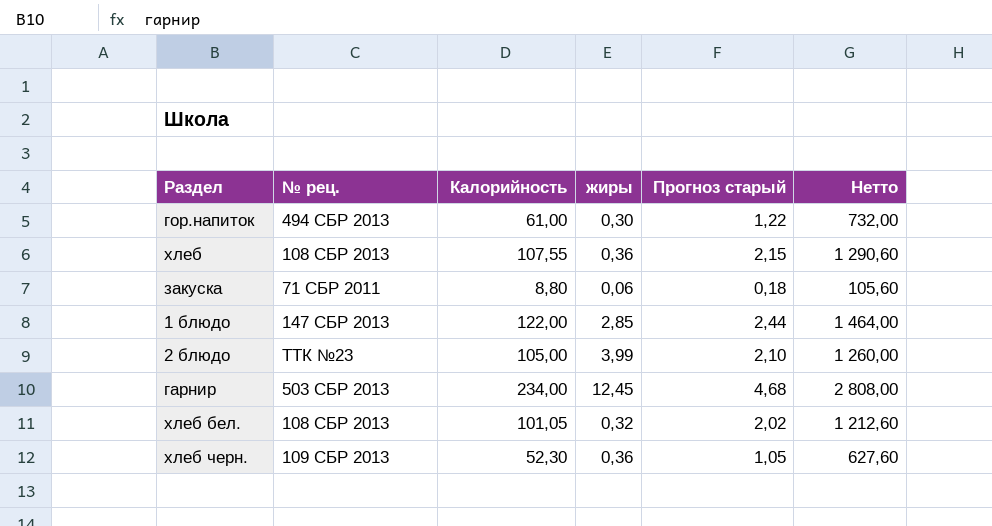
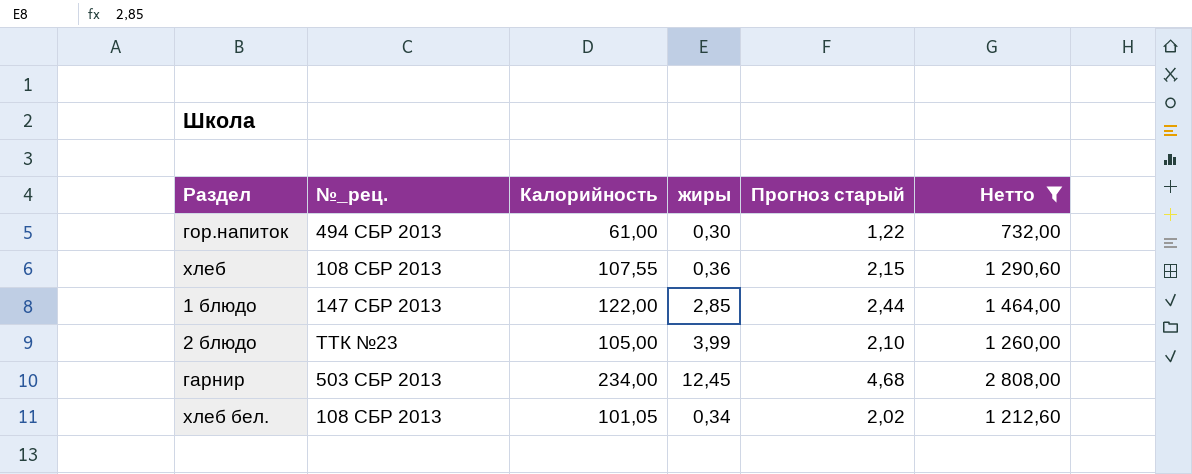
filter: none -> Нетто >= 732,00
column name: № рец. -> №_рец.
хлеб бел. | жиры: 0,32 -> 0,34

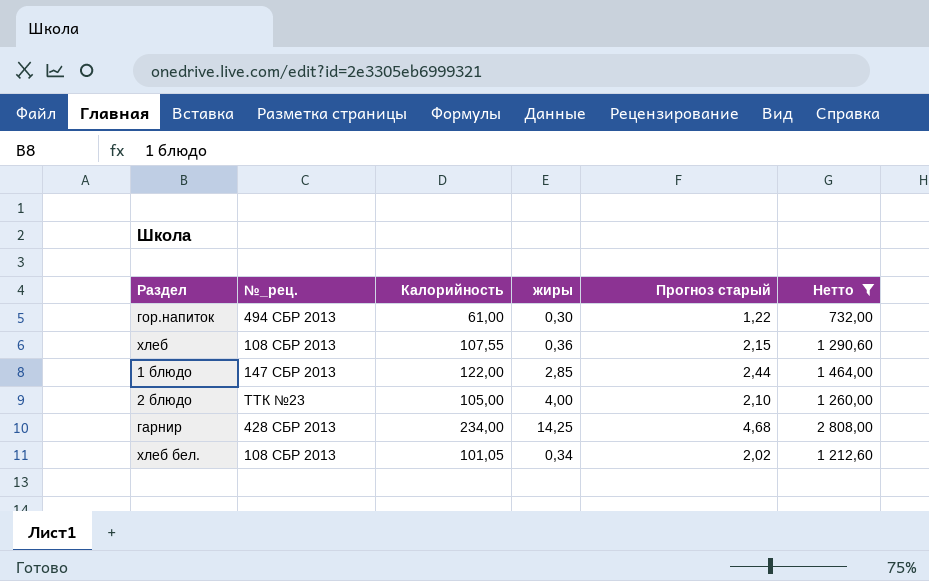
2 блюдо | жиры: 3,99 -> 4,00
гарнир | №_рец.: 503 СБР 2013 -> 428 СБР 2013
гарнир | жиры: 12,45 -> 14,25

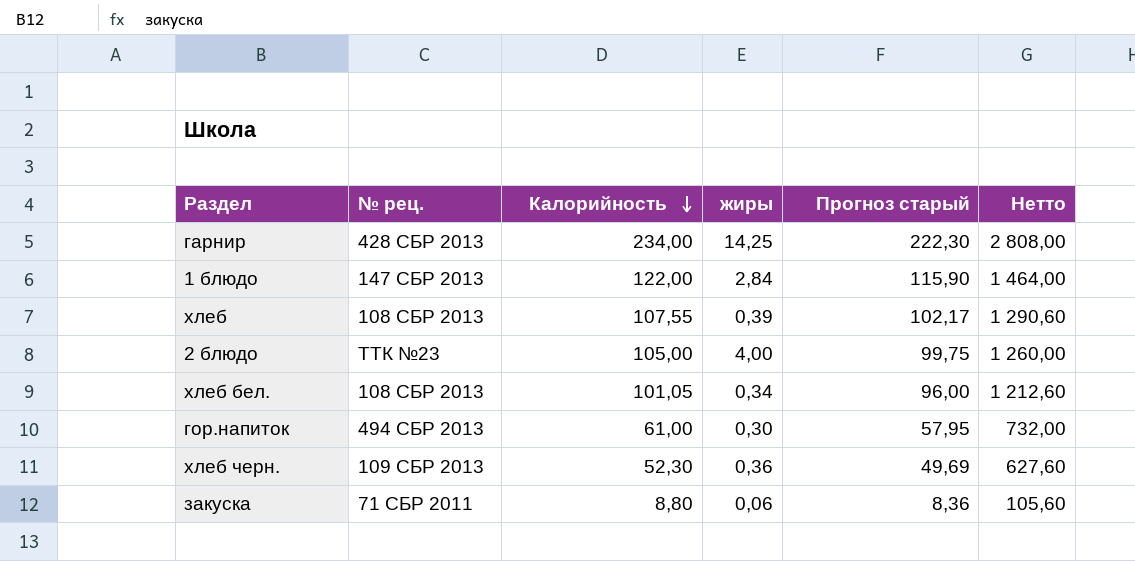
filter: Нетто >= 732,00 -> none
row order: none -> Калорийность descending
column name: №_рец. -> № рец.
column Прогноз старый | formula: [Калорийность] * 0,02 -> [Калорийность] * 0,95
1 блюдо | жиры: 2,85 -> 2,84
хлеб | жиры: 0,36 -> 0,39

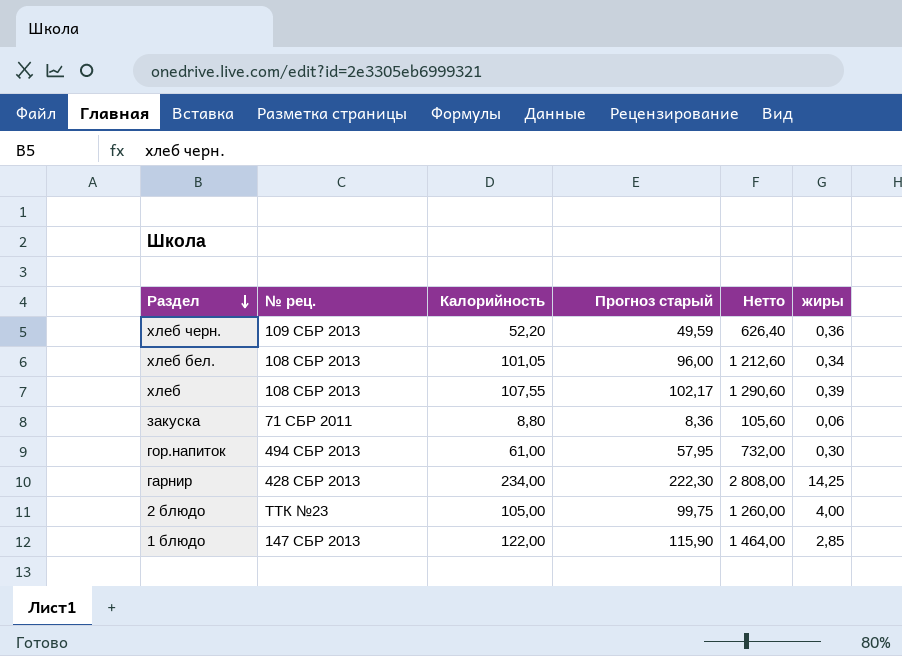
row order: Калорийность descending -> Раздел descending
column жиры | position: 4 -> 6
хлеб черн. | Калорийность: 52,30 -> 52,20
хлеб черн. | Прогноз старый: 49,69 -> 49,59
хлеб черн. | Нетто: 627,60 -> 626,40
1 блюдо | жиры: 2,84 -> 2,85

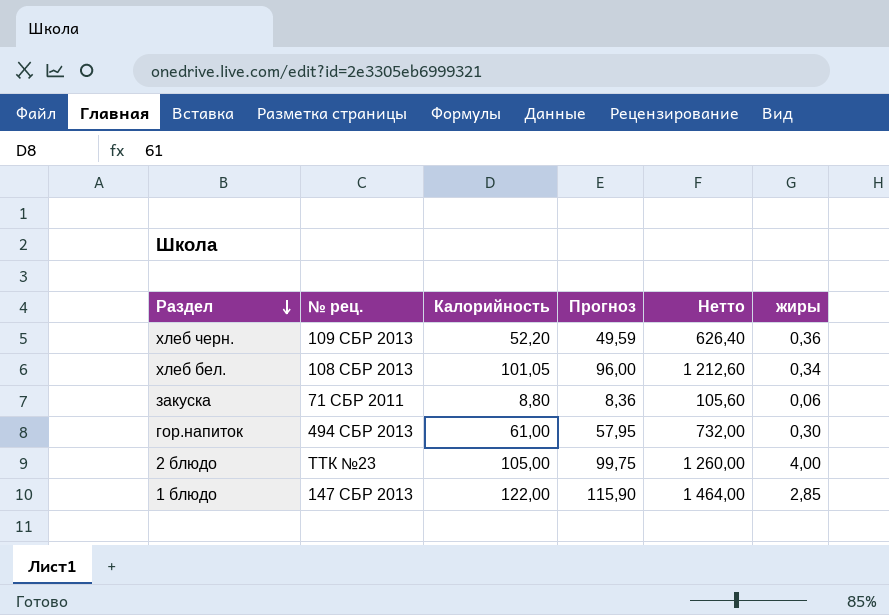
column name: Прогноз старый -> Прогноз
row хлеб: 108 СБР 2013 | 107,55 | 102,17 | 1 290,60 | 0,39 -> none
row гарнир: 428 СБР 2013 | 234,00 | 222,30 | 2 808,00 | 14,25 -> none

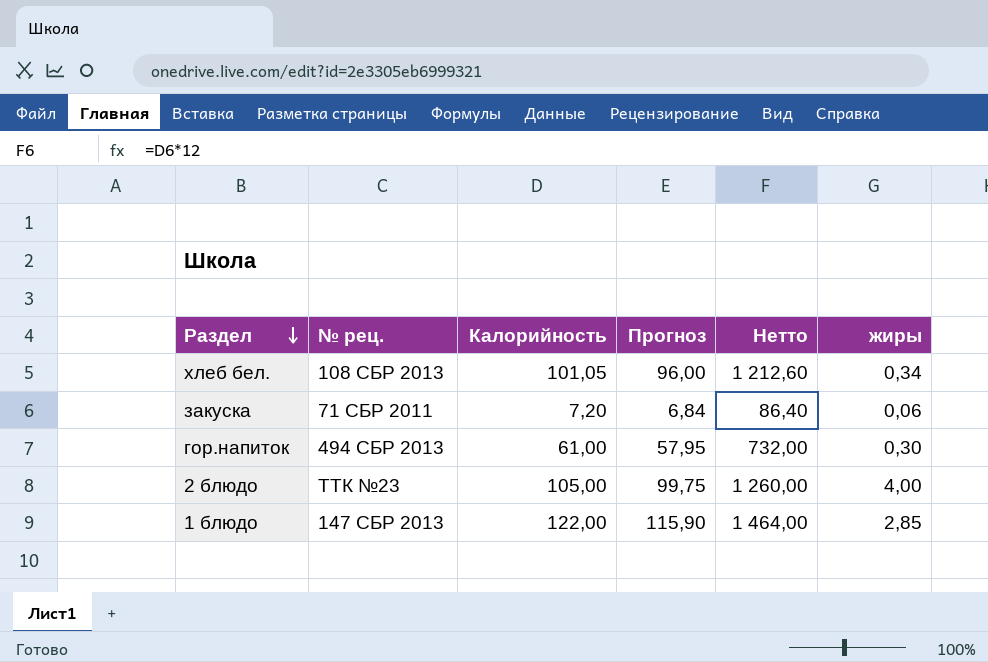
row хлеб черн.: 109 СБР 2013 | 52,20 | 49,59 | 626,40 | 0,36 -> none
закуска | Калорийность: 8,80 -> 7,20
закуска | Прогноз: 8,36 -> 6,84
закуска | Нетто: 105,60 -> 86,40

